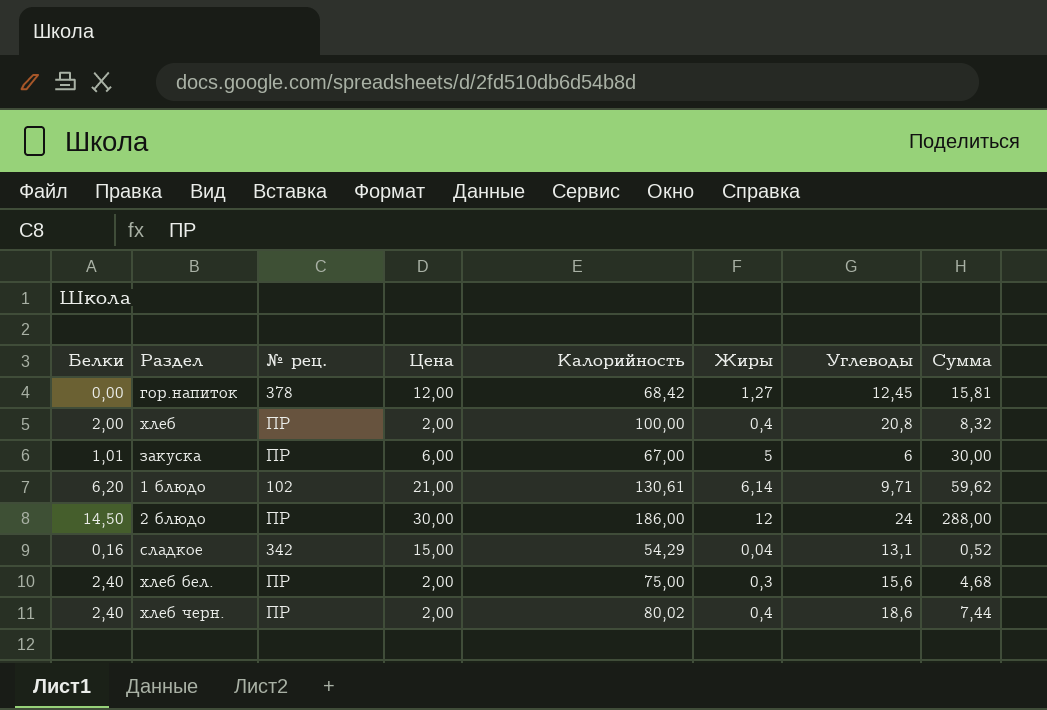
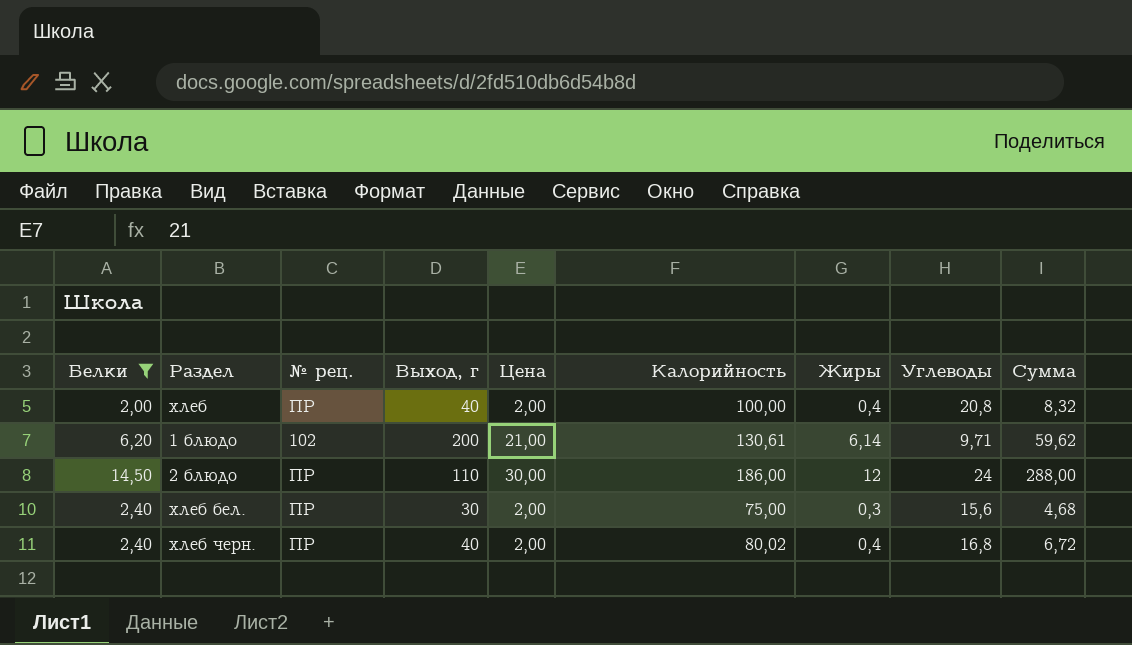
filter: none -> Белки >= 2,00
column Выход, г | position: none -> 4
хлеб черн. | Углеводы: 18,6 -> 16,8
хлеб черн. | Сумма: 7,44 -> 6,72

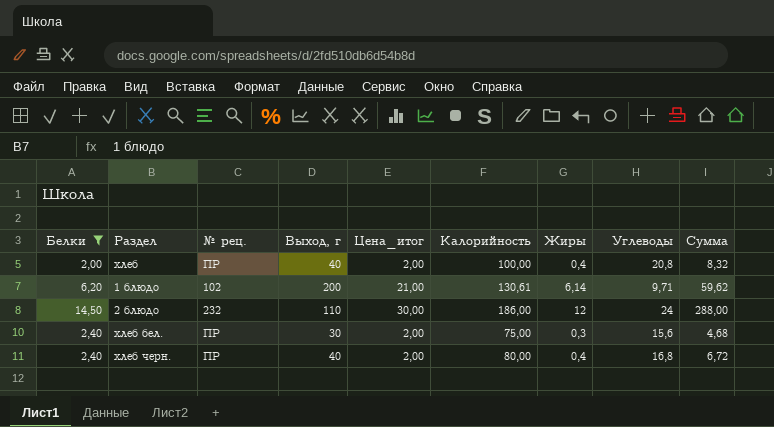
column name: Цена -> Цена_итог
2 блюдо | № рец.: ПР -> 232
хлеб черн. | Калорийность: 80,02 -> 80,00

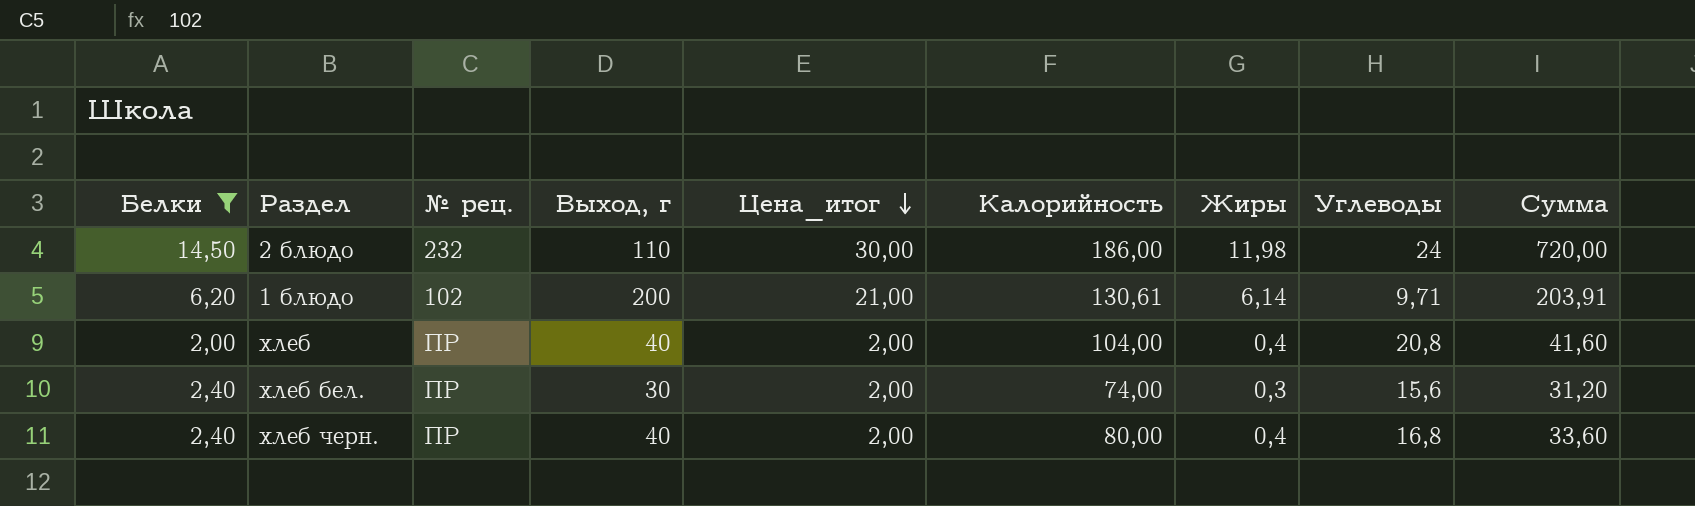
row order: none -> Цена_итог descending
column Сумма | formula: [Жиры] * [Углеводы] -> [Цена_итог] * [Углеводы]
2 блюдо | Жиры: 12 -> 11,98
хлеб | Калорийность: 100,00 -> 104,00
хлеб бел. | Калорийность: 75,00 -> 74,00

